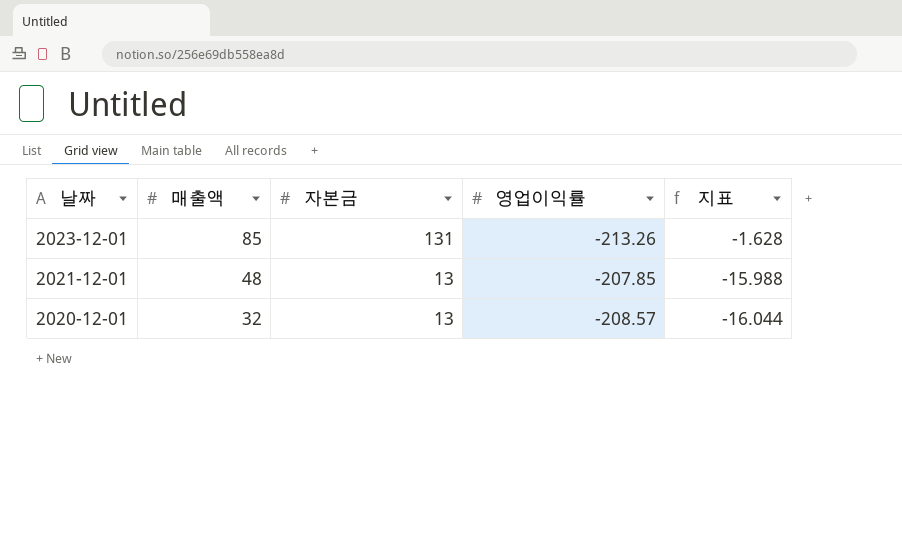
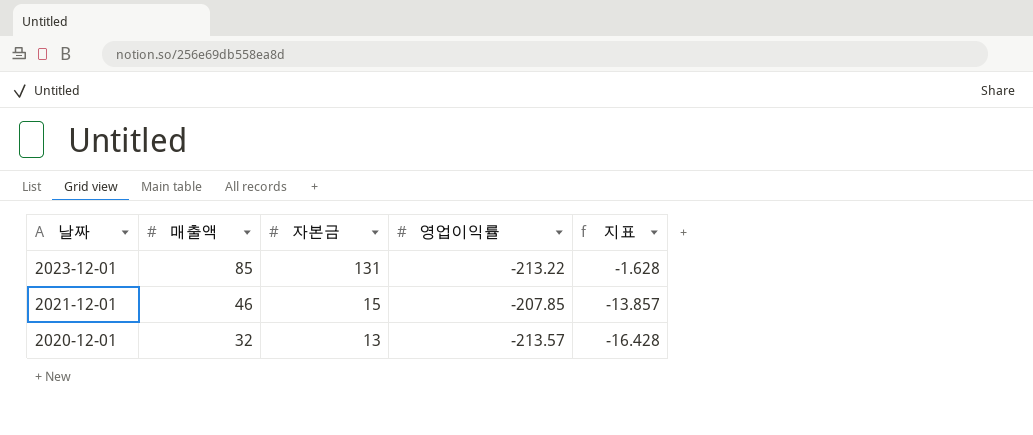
2023-12-01 | 영업이익률: -213.26 -> -213.22
2021-12-01 | 매출액: 48 -> 46
2021-12-01 | 자본금: 13 -> 15
2021-12-01 | 지표: -15.988 -> -13.857
2020-12-01 | 영업이익률: -208.57 -> -213.57
2020-12-01 | 지표: -16.044 -> -16.428

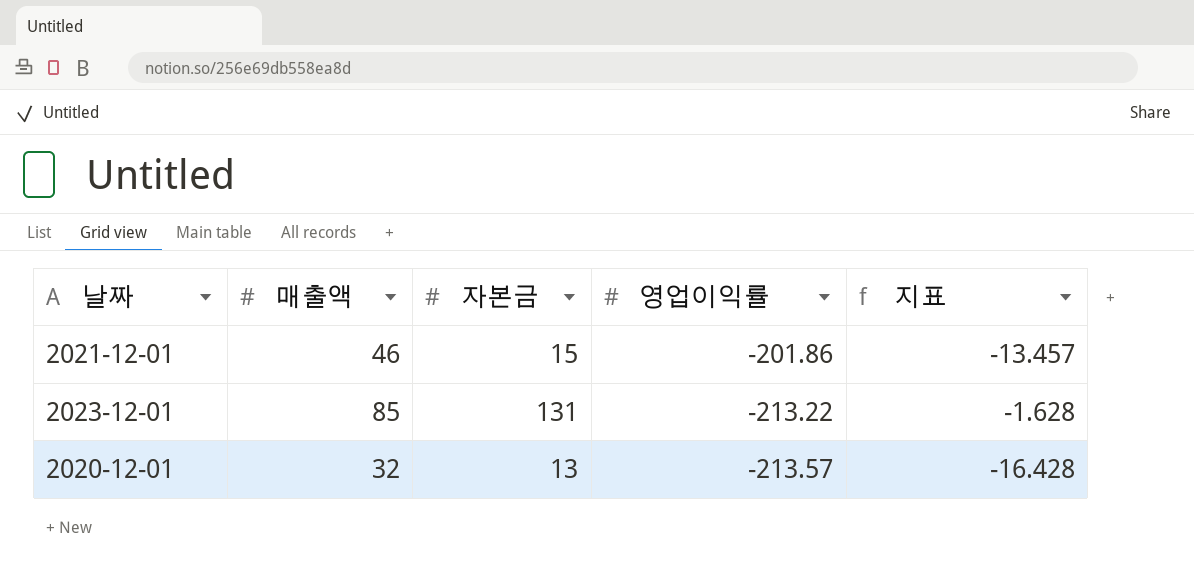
row order: 날짜 descending -> 영업이익률 descending
2021-12-01 | 영업이익률: -207.85 -> -201.86
2021-12-01 | 지표: -13.857 -> -13.457

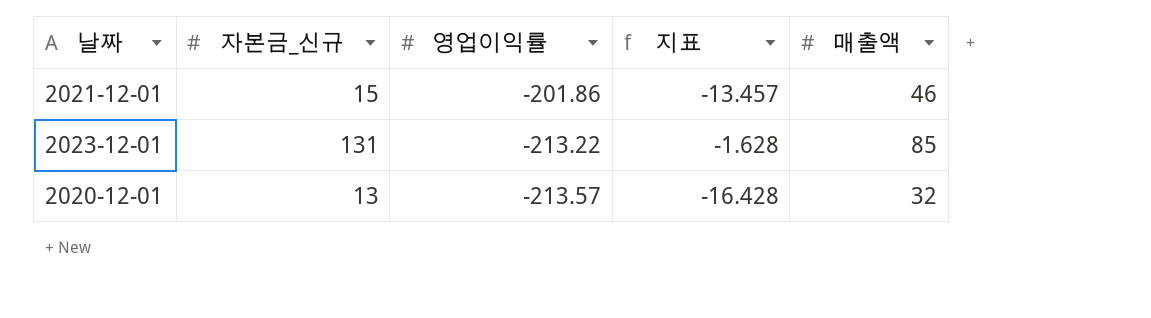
column name: 자본금 -> 자본금_신규
column 매출액 | position: 2 -> 5

